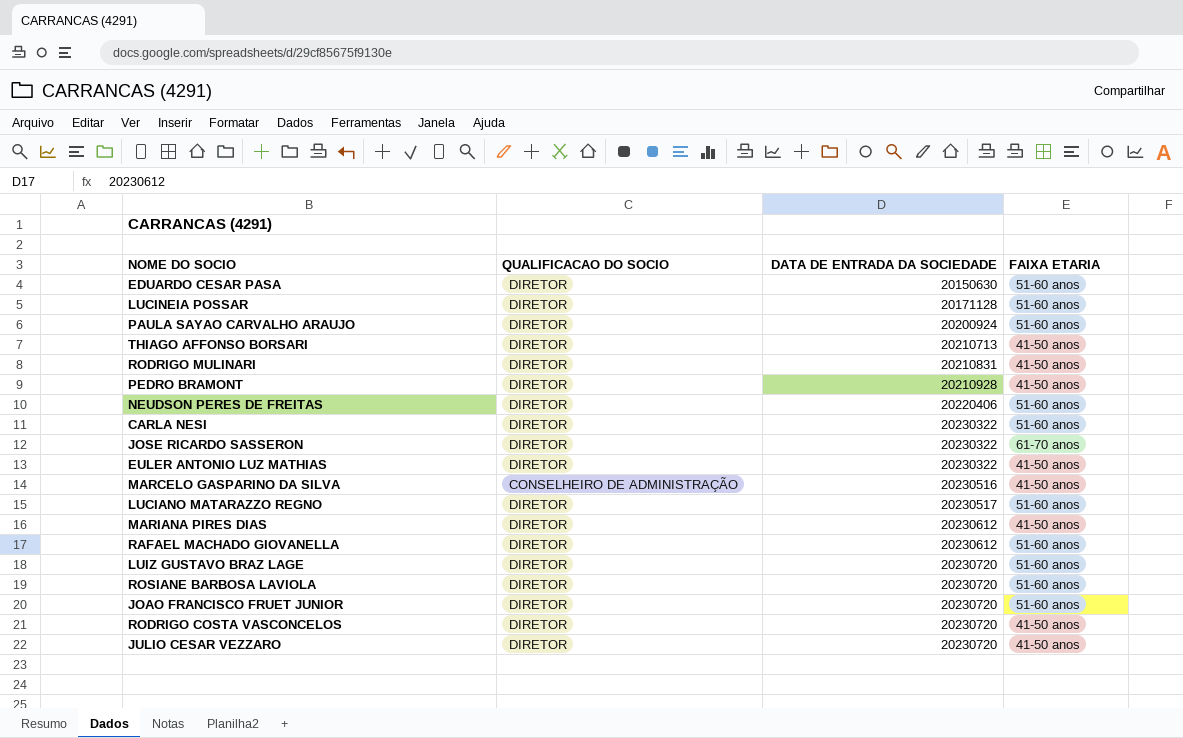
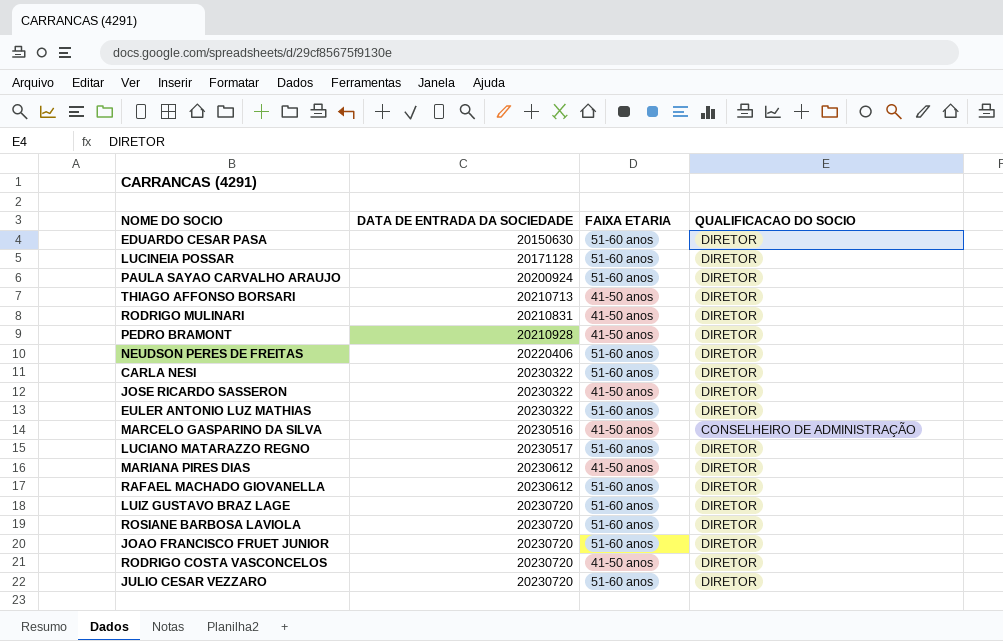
column QUALIFICACAO DO SOCIO | position: 2 -> 4
JOSE RICARDO SASSERON | FAIXA ETARIA: 61-70 anos -> 41-50 anos
EULER ANTONIO LUZ MATHIAS | FAIXA ETARIA: 41-50 anos -> 51-60 anos
JULIO CESAR VEZZARO | FAIXA ETARIA: 41-50 anos -> 51-60 anos

